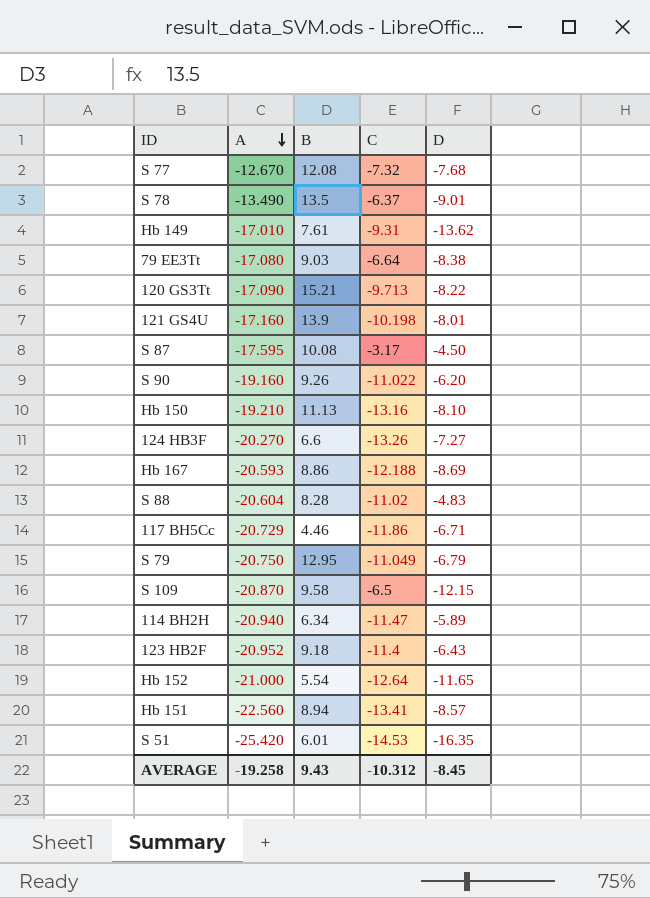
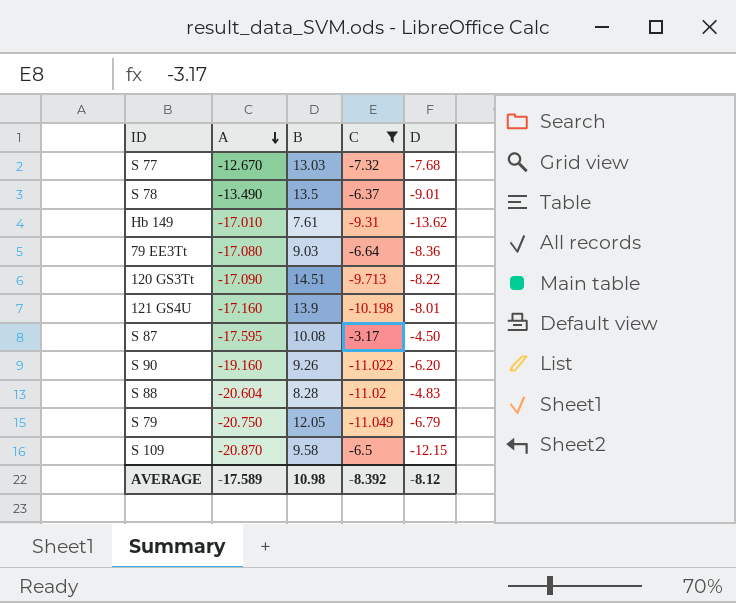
filter: none -> C >= -11.049
S 77 | B: 12.08 -> 13.03
79 EE3Tt | D: -8.38 -> -8.36
120 GS3Tt | B: 15.21 -> 14.51
S 79 | B: 12.95 -> 12.05
AVERAGE | A: -19.258 -> -17.589
AVERAGE | B: 9.43 -> 10.98
AVERAGE | C: -10.312 -> -8.392
AVERAGE | D: -8.45 -> -8.12

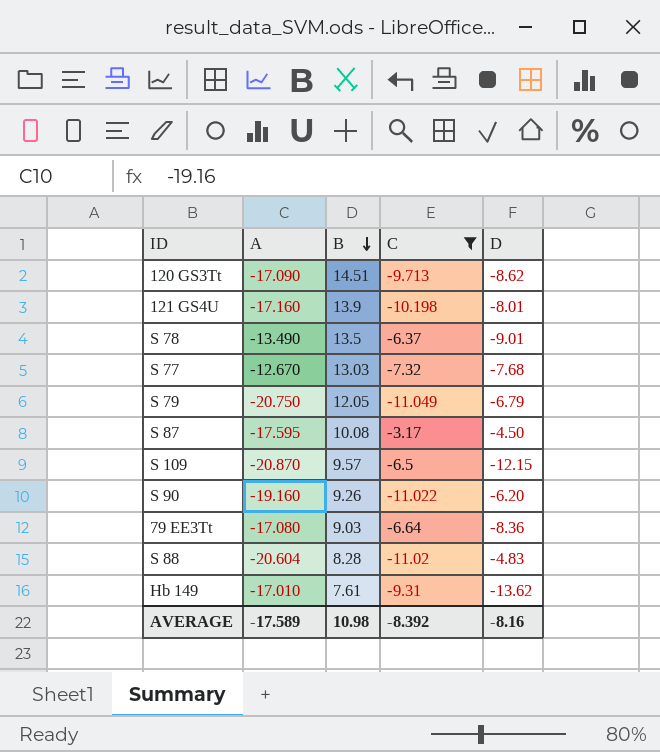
row order: A descending -> B descending
120 GS3Tt | D: -8.22 -> -8.62
S 109 | B: 9.58 -> 9.57
AVERAGE | D: -8.12 -> -8.16

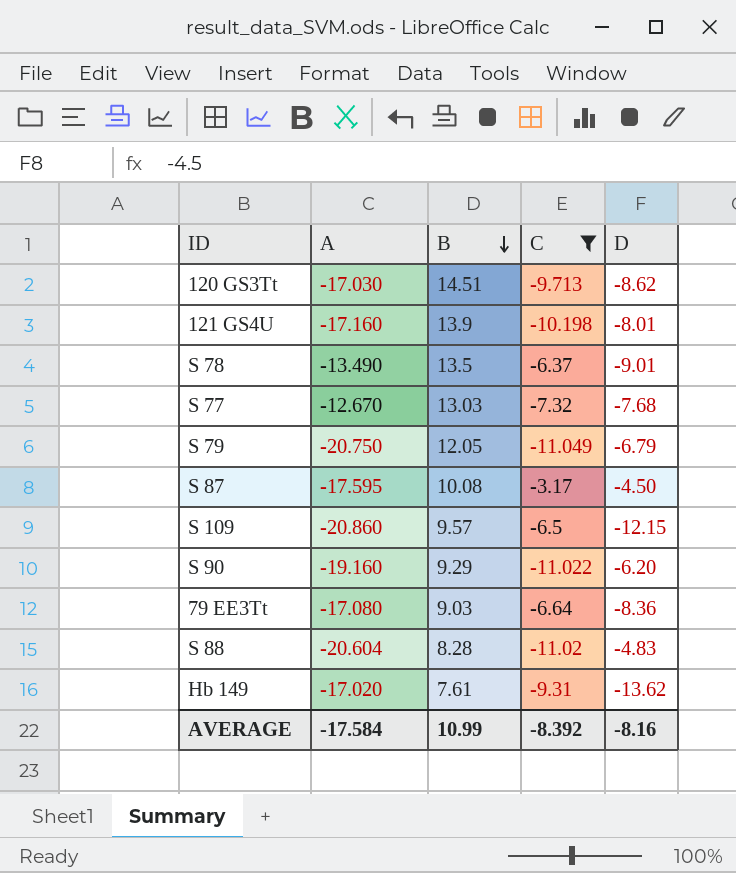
120 GS3Tt | A: -17.090 -> -17.030
S 109 | A: -20.870 -> -20.860
S 90 | B: 9.26 -> 9.29
Hb 149 | A: -17.010 -> -17.020
AVERAGE | A: -17.589 -> -17.584
AVERAGE | B: 10.98 -> 10.99

